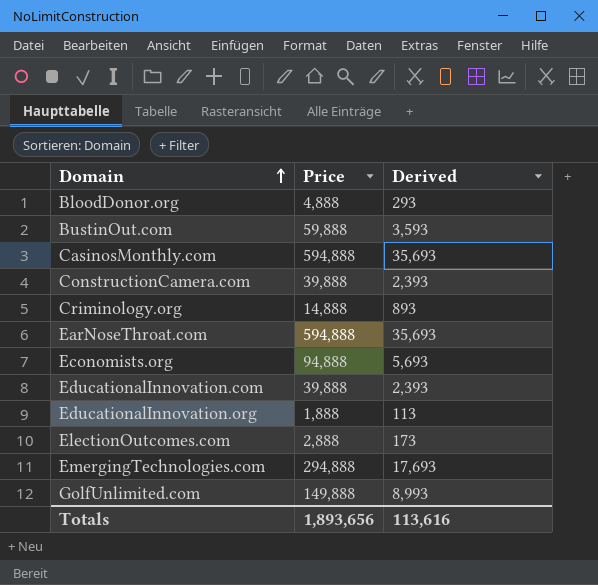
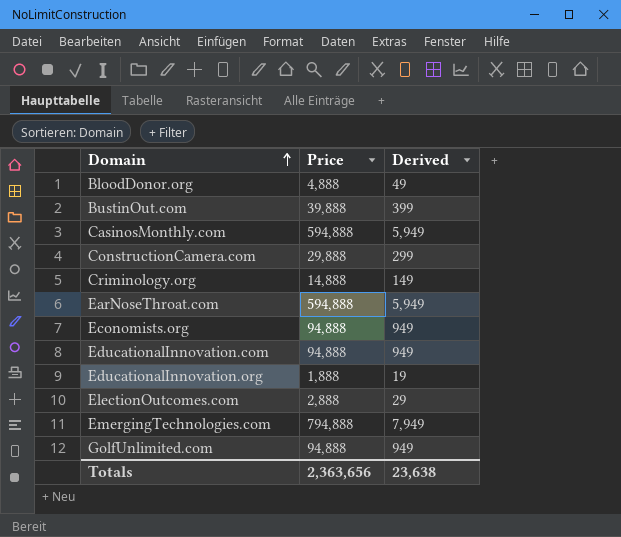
column Derived | formula: [Price] * 0.06 -> [Price] * 0.01
BustinOut.com | Price: 59,888 -> 39,888
ConstructionCamera.com | Price: 39,888 -> 29,888
EducationalInnovation.com | Price: 39,888 -> 94,888
EmergingTechnologies.com | Price: 294,888 -> 794,888
GolfUnlimited.com | Price: 149,888 -> 94,888
Totals | Price: 1,893,656 -> 2,363,656
Totals | Derived: 113,616 -> 23,638

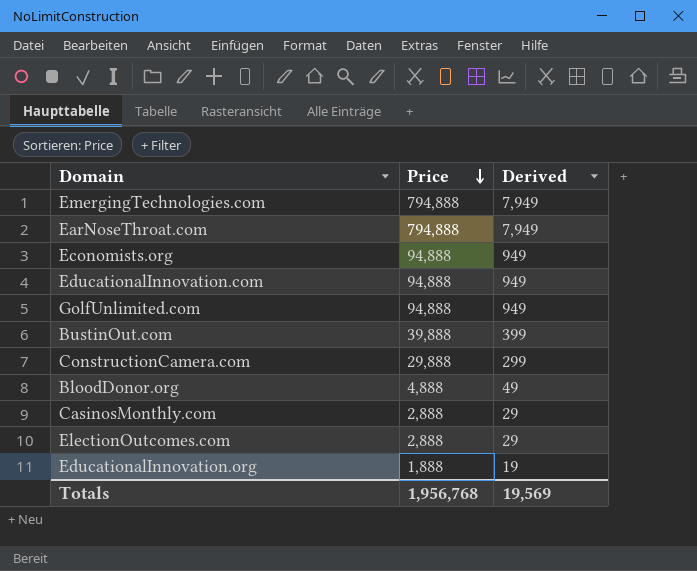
row order: Domain ascending -> Price descending
row Criminology.org: 14,888 | 149 -> none
EarNoseThroat.com | Price: 594,888 -> 794,888
EarNoseThroat.com | Derived: 5,949 -> 7,949
CasinosMonthly.com | Price: 594,888 -> 2,888
CasinosMonthly.com | Derived: 5,949 -> 29
Totals | Price: 2,363,656 -> 1,956,768
Totals | Derived: 23,638 -> 19,569

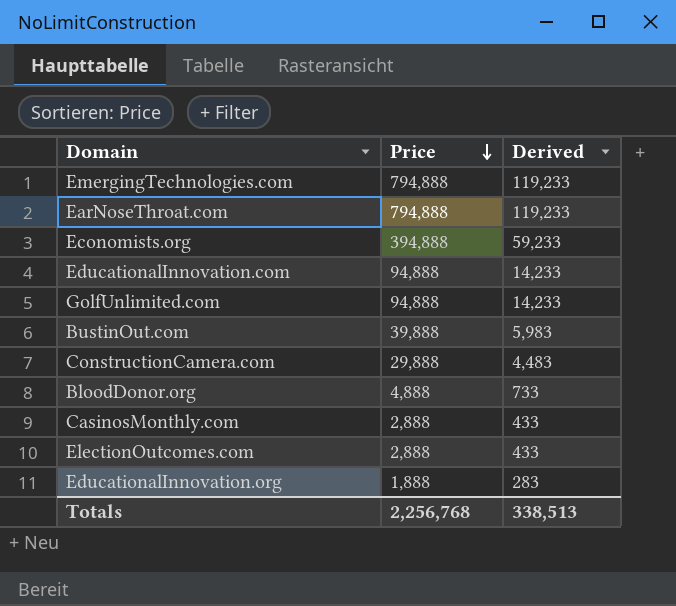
column Derived | formula: [Price] * 0.01 -> [Price] * 0.15
Economists.org | Price: 94,888 -> 394,888
Totals | Price: 1,956,768 -> 2,256,768
Totals | Derived: 19,569 -> 338,513

